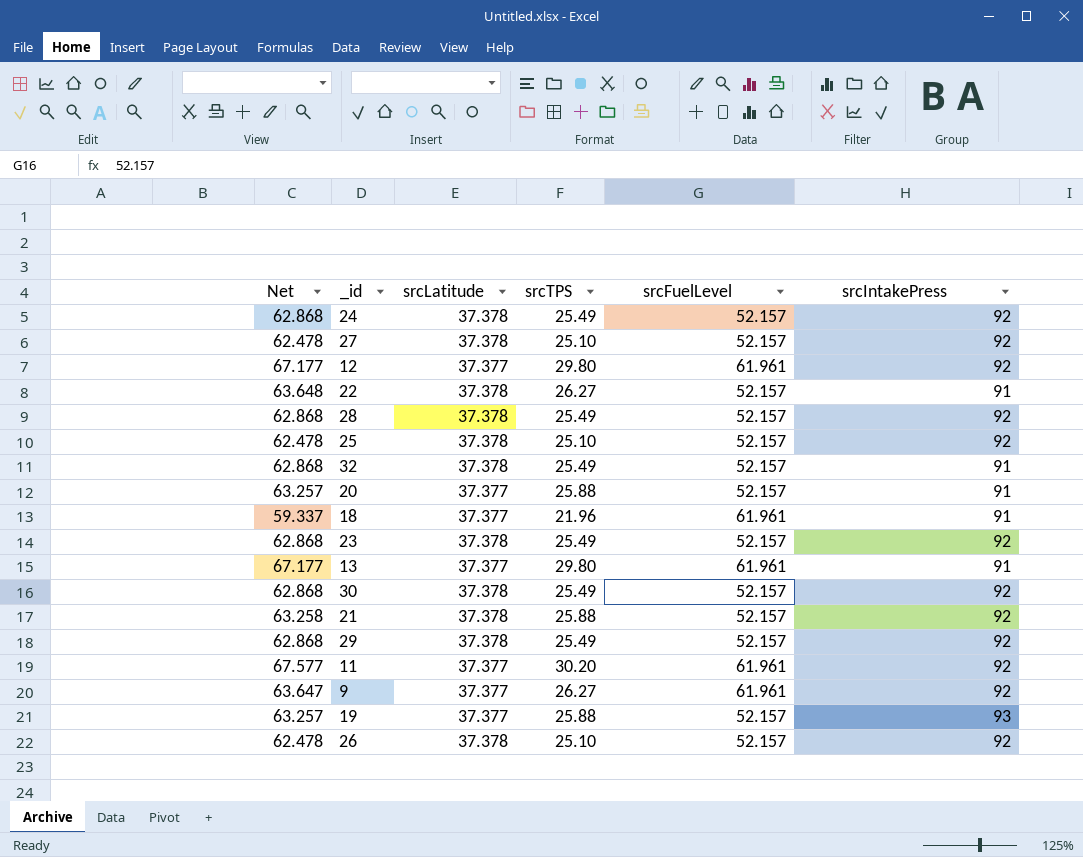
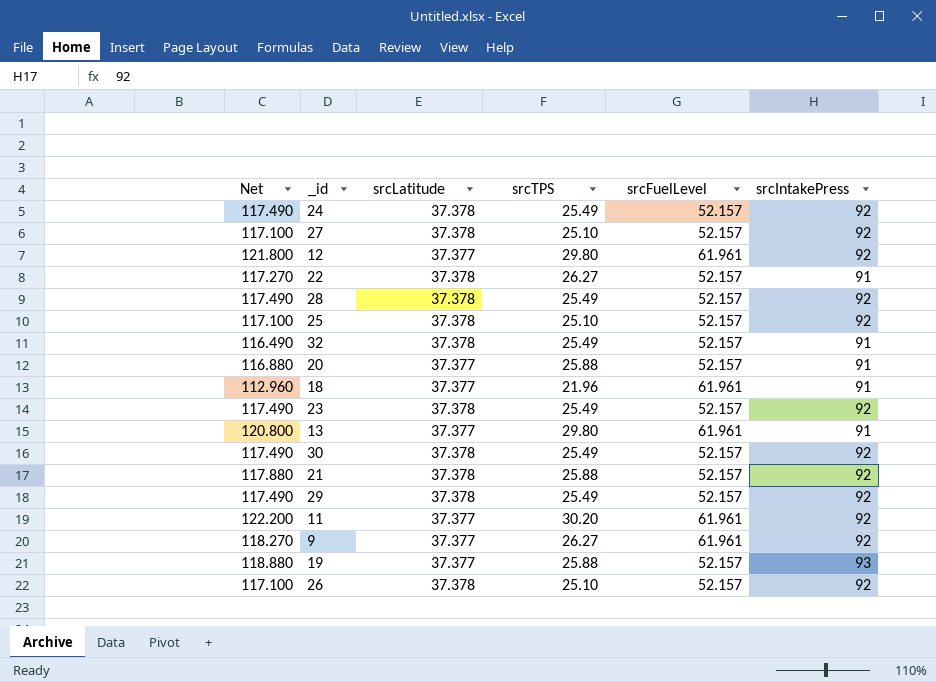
column Net | formula: [srcLatitude] + [srcTPS] -> [srcTPS] + [srcIntakePress]

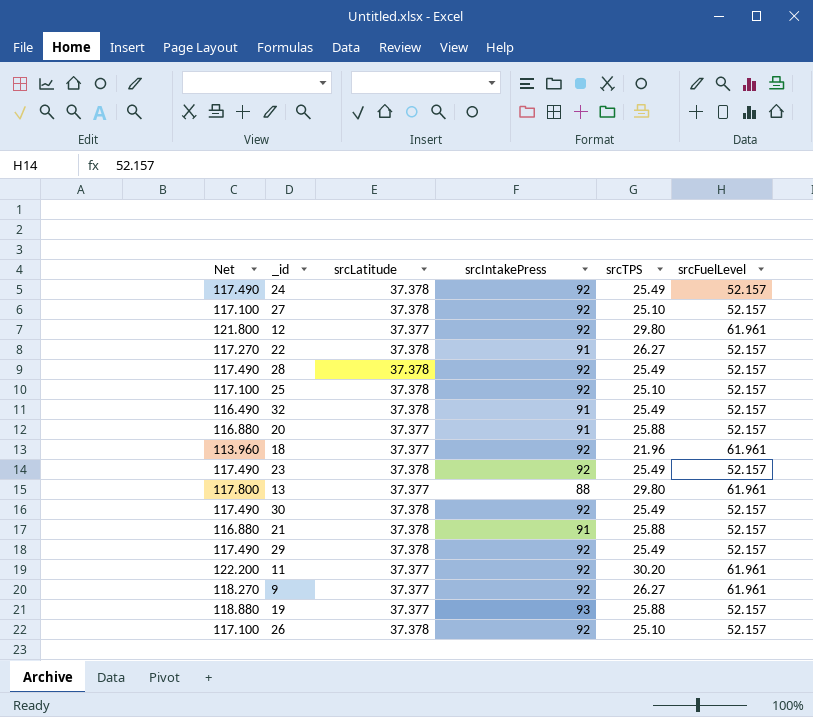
column srcIntakePress | position: 6 -> 4
18 | Net: 112.960 -> 113.960
18 | srcIntakePress: 91 -> 92
13 | Net: 120.800 -> 117.800
13 | srcIntakePress: 91 -> 88
21 | Net: 117.880 -> 116.880
21 | srcIntakePress: 92 -> 91

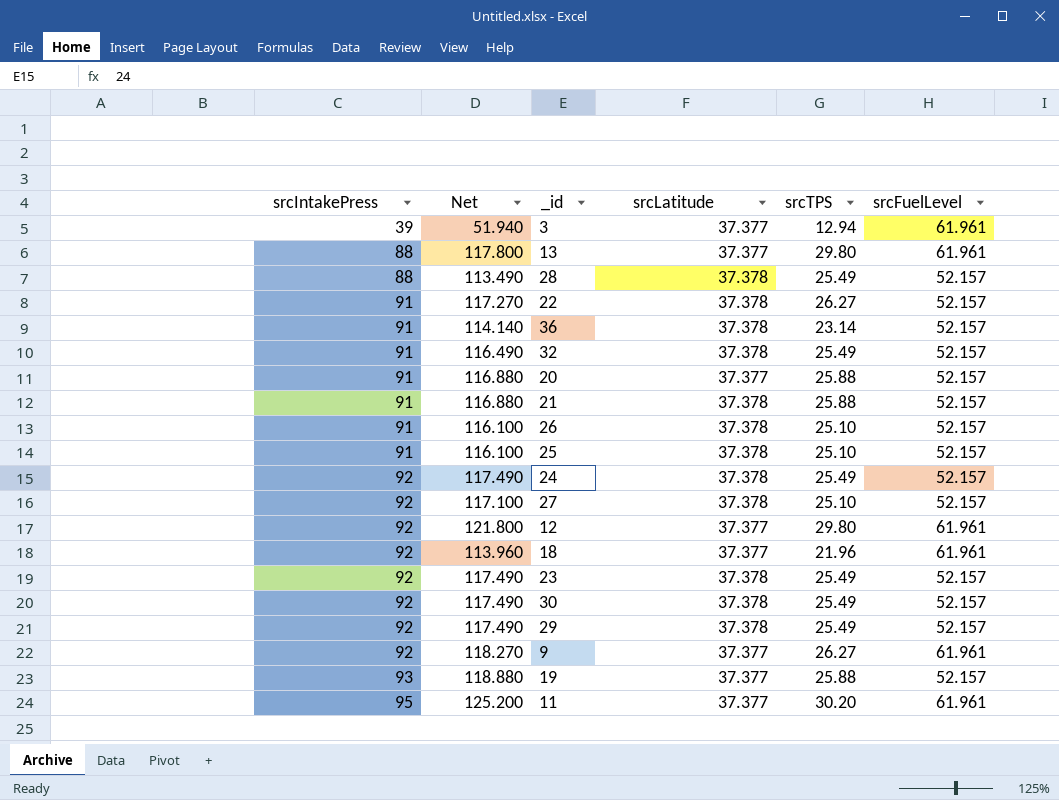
row order: none -> srcIntakePress ascending
column srcIntakePress | position: 4 -> 1
row 3: none -> 39 | 51.940 | 37.377 | 12.94 | 61.961
28 | srcIntakePress: 92 -> 88
28 | Net: 117.490 -> 113.490
row 36: none -> 91 | 114.140 | 37.378 | 23.14 | 52.157
26 | srcIntakePress: 92 -> 91
26 | Net: 117.100 -> 116.100
25 | srcIntakePress: 92 -> 91
25 | Net: 117.100 -> 116.100
11 | srcIntakePress: 92 -> 95
11 | Net: 122.200 -> 125.200

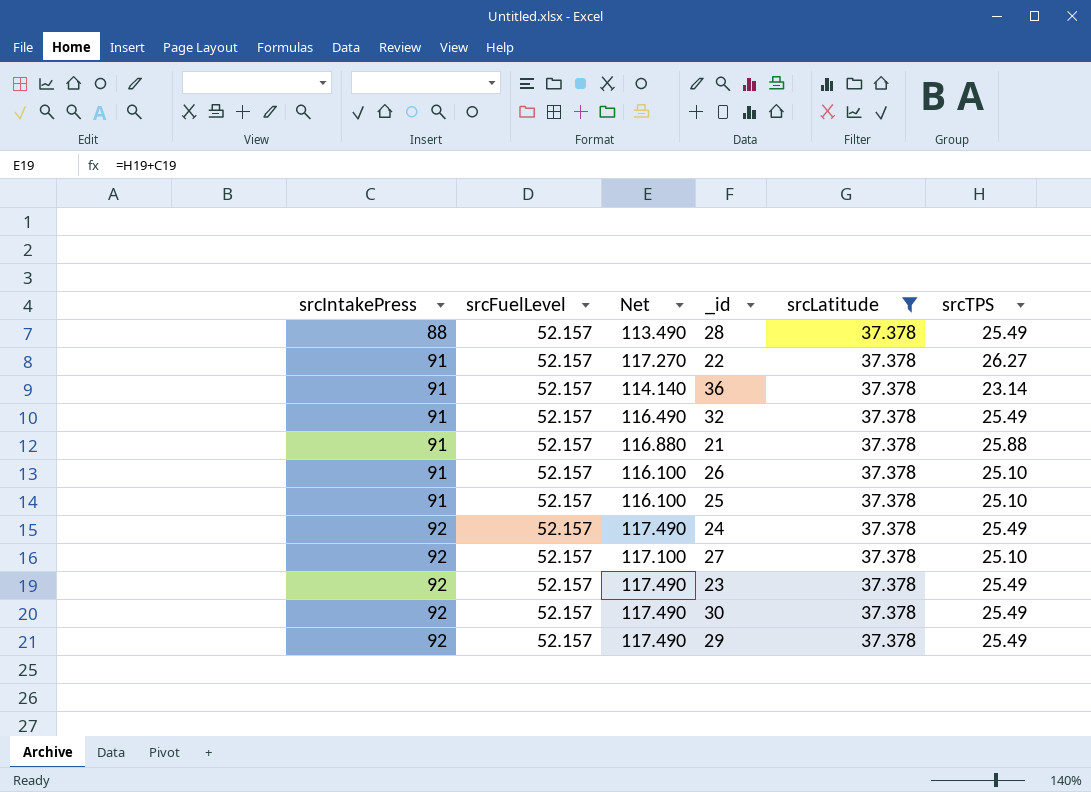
filter: none -> srcLatitude = 37.378
column srcFuelLevel | position: 6 -> 2

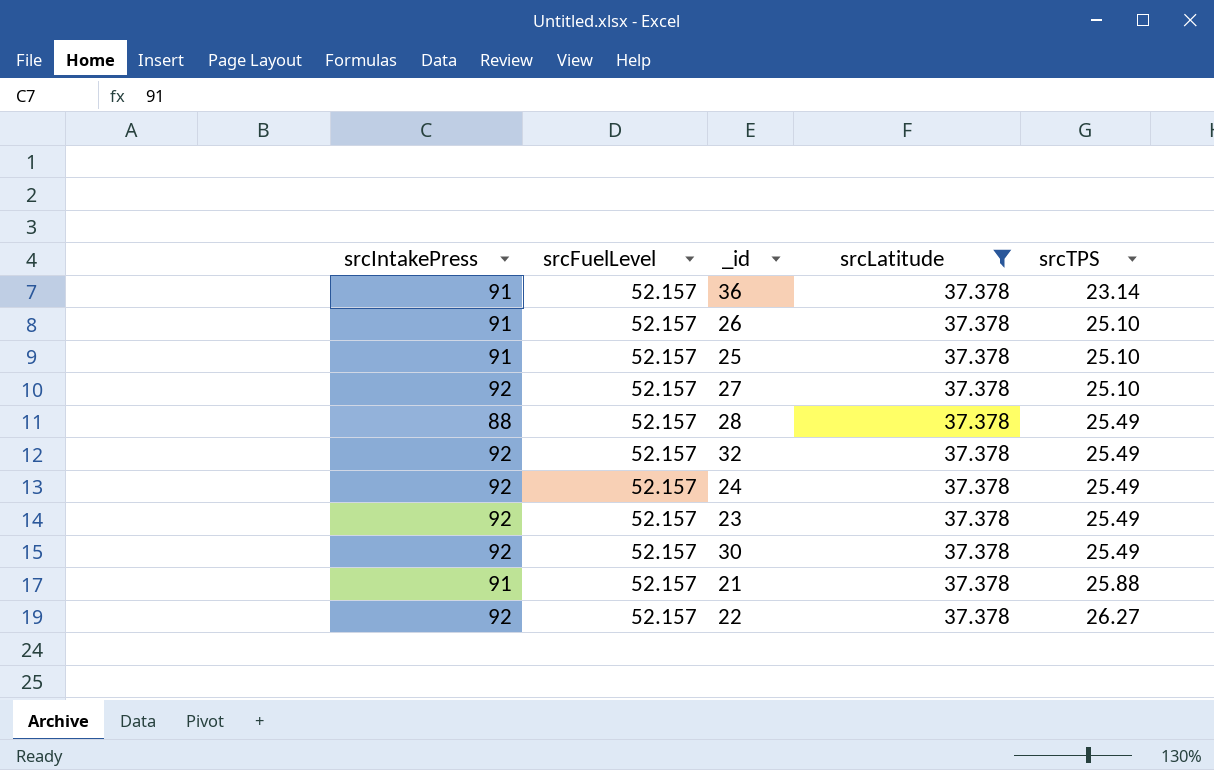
row order: srcIntakePress ascending -> srcTPS ascending
column Net | formula: [srcIntakePress] + [srcTPS] -> none
row 29: 92 | 52.157 | 117.490 | 37.378 | 25.49 -> none
32 | srcIntakePress: 91 -> 92
22 | srcIntakePress: 91 -> 92

